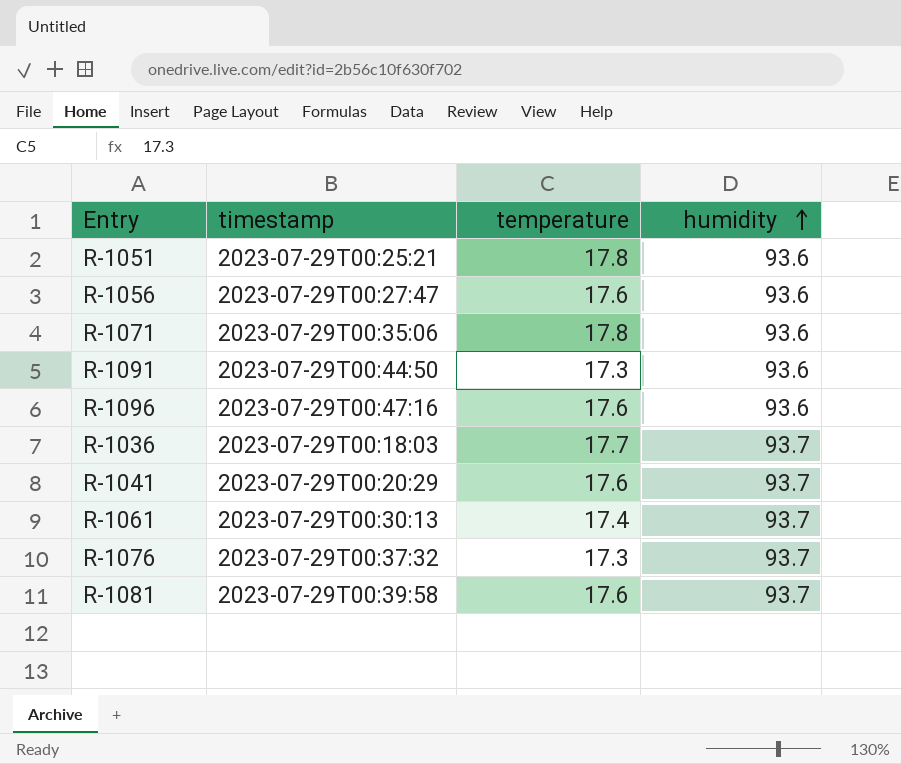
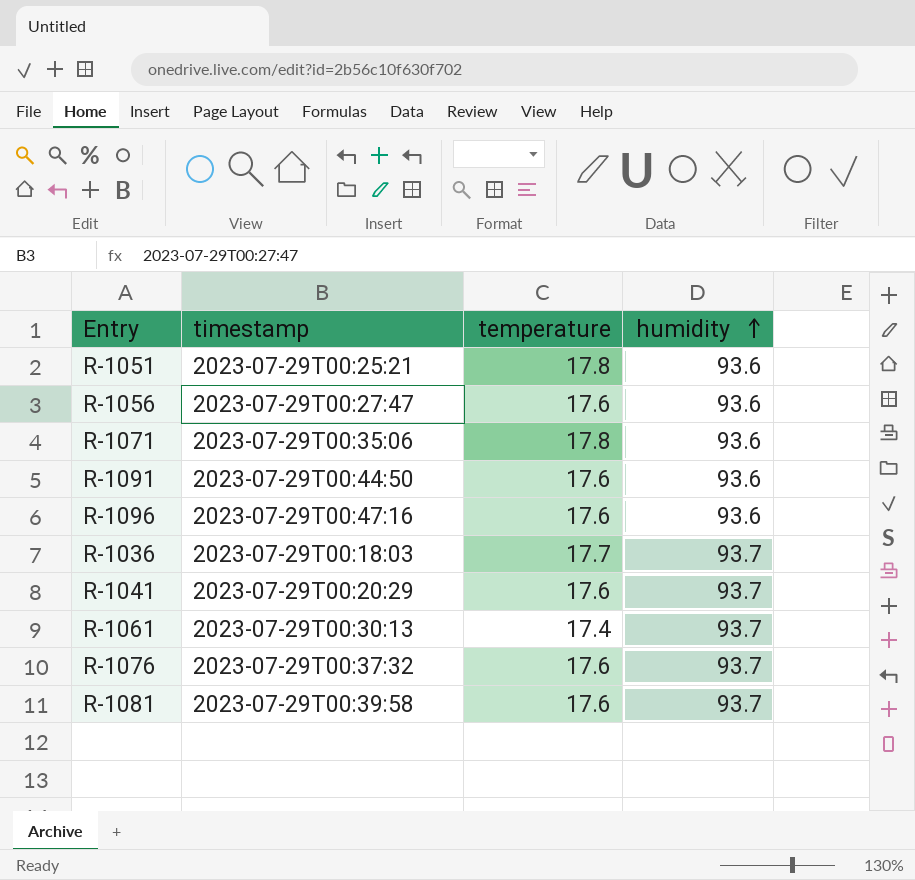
R-1091 | temperature: 17.3 -> 17.6
R-1076 | temperature: 17.3 -> 17.6

